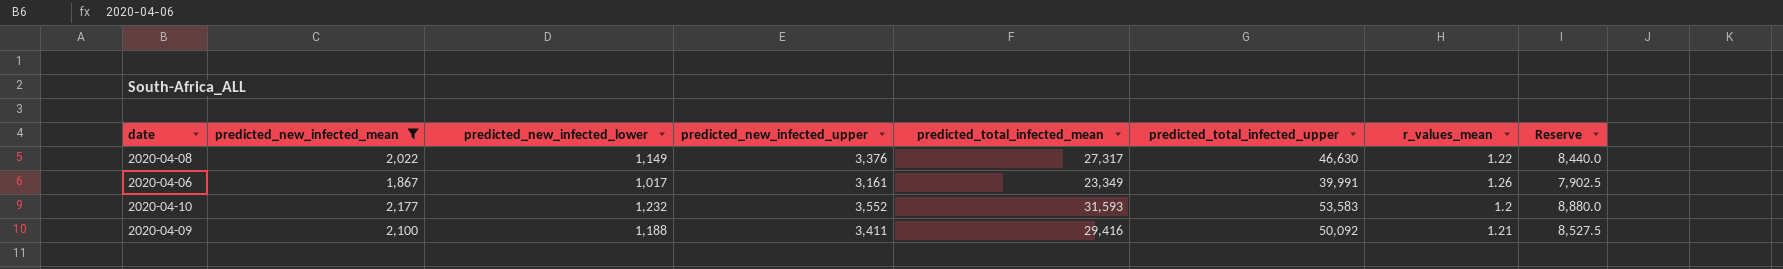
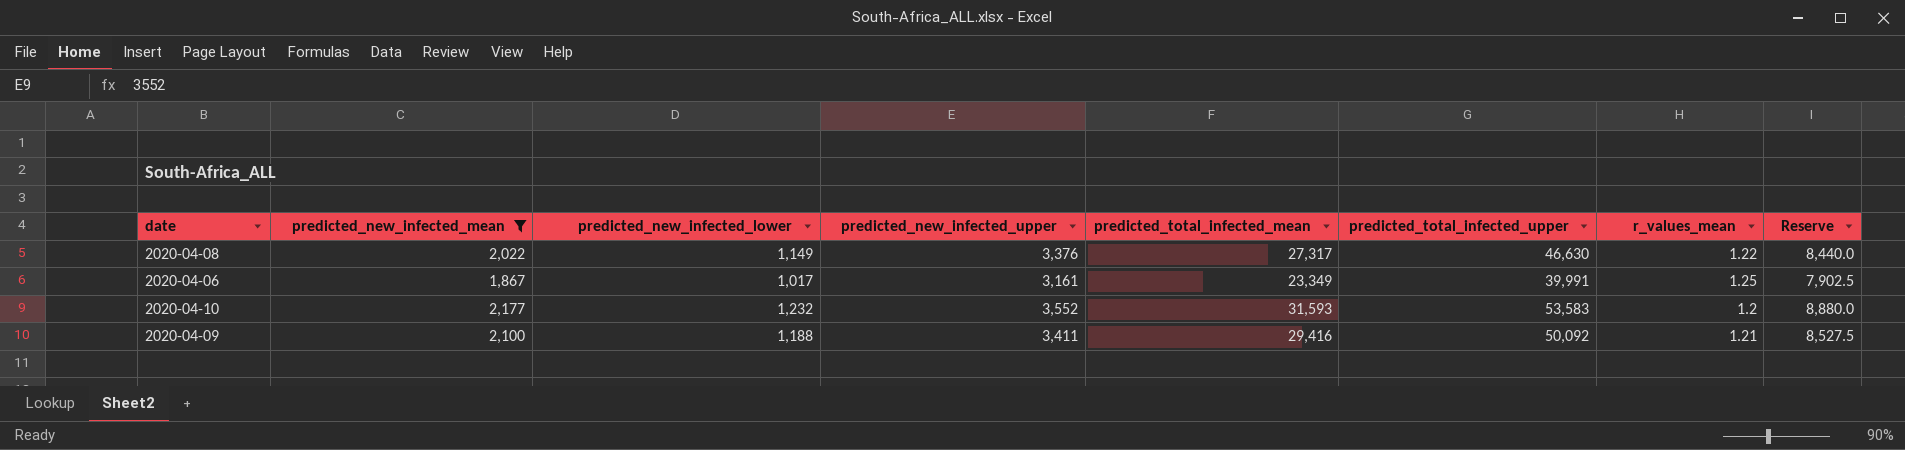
2020-04-06 | r_values_mean: 1.26 -> 1.25

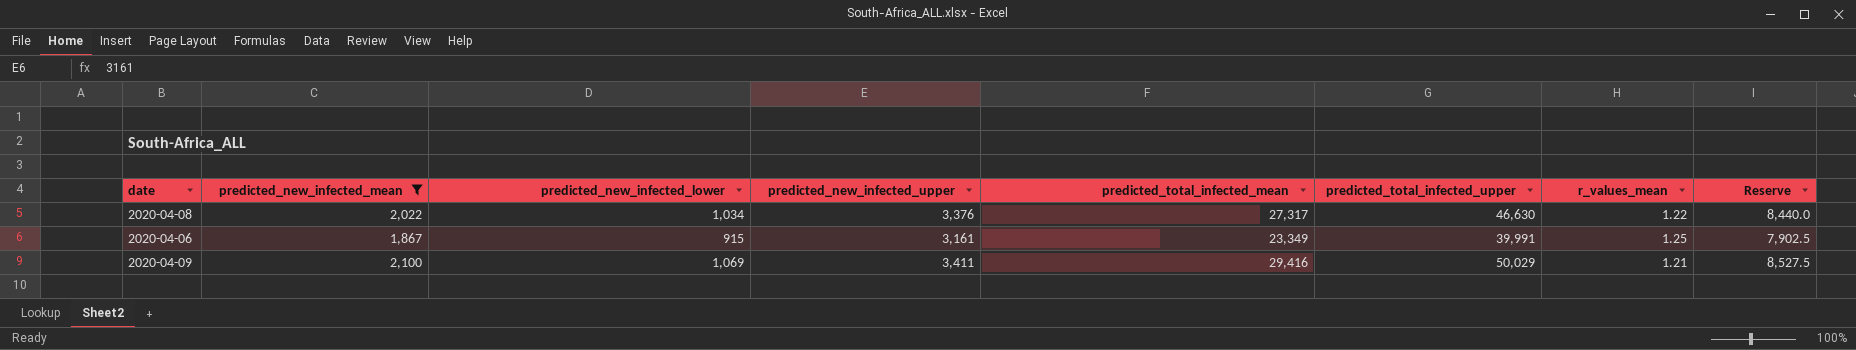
row 2020-04-10: 2,177 | 1,232 | 3,552 | 31,593 | 53,583 | 1.2 | 8,880.0 -> none
2020-04-08 | predicted_new_infected_lower: 1,149 -> 1,034
2020-04-06 | predicted_new_infected_lower: 1,017 -> 915
2020-04-09 | predicted_new_infected_lower: 1,188 -> 1,069
2020-04-09 | predicted_total_infected_upper: 50,092 -> 50,029

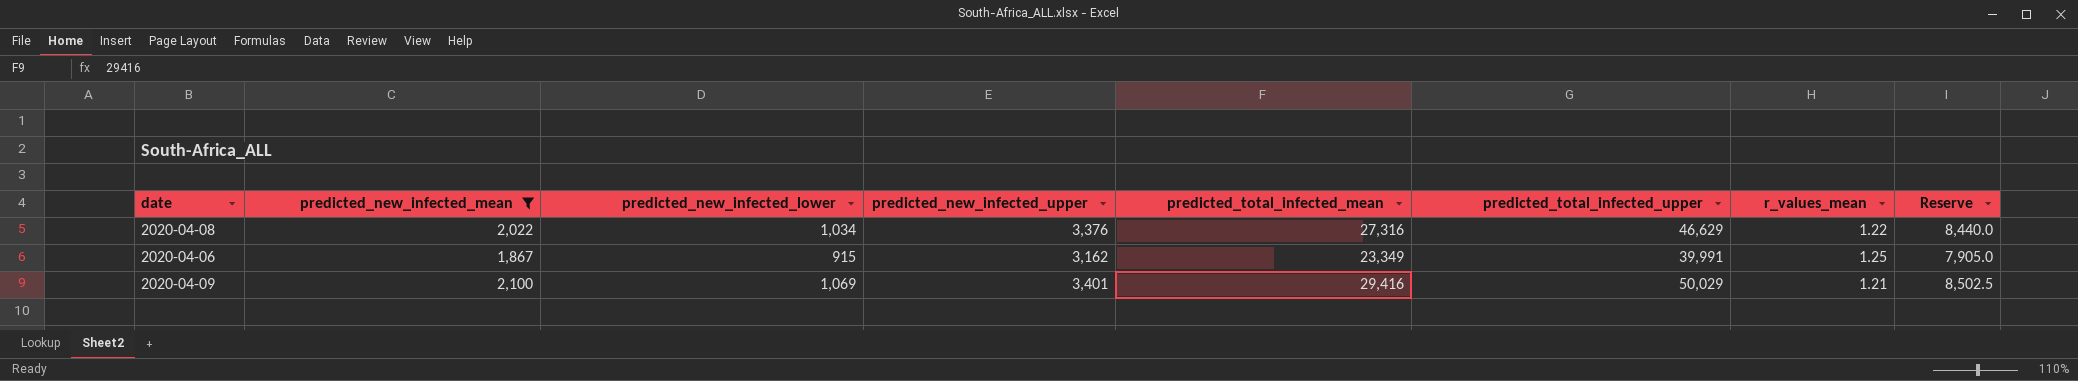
2020-04-08 | predicted_total_infected_mean: 27,317 -> 27,316
2020-04-08 | predicted_total_infected_upper: 46,630 -> 46,629
2020-04-06 | predicted_new_infected_upper: 3,161 -> 3,162
2020-04-06 | Reserve: 7,902.5 -> 7,905.0
2020-04-09 | predicted_new_infected_upper: 3,411 -> 3,401
2020-04-09 | Reserve: 8,527.5 -> 8,502.5

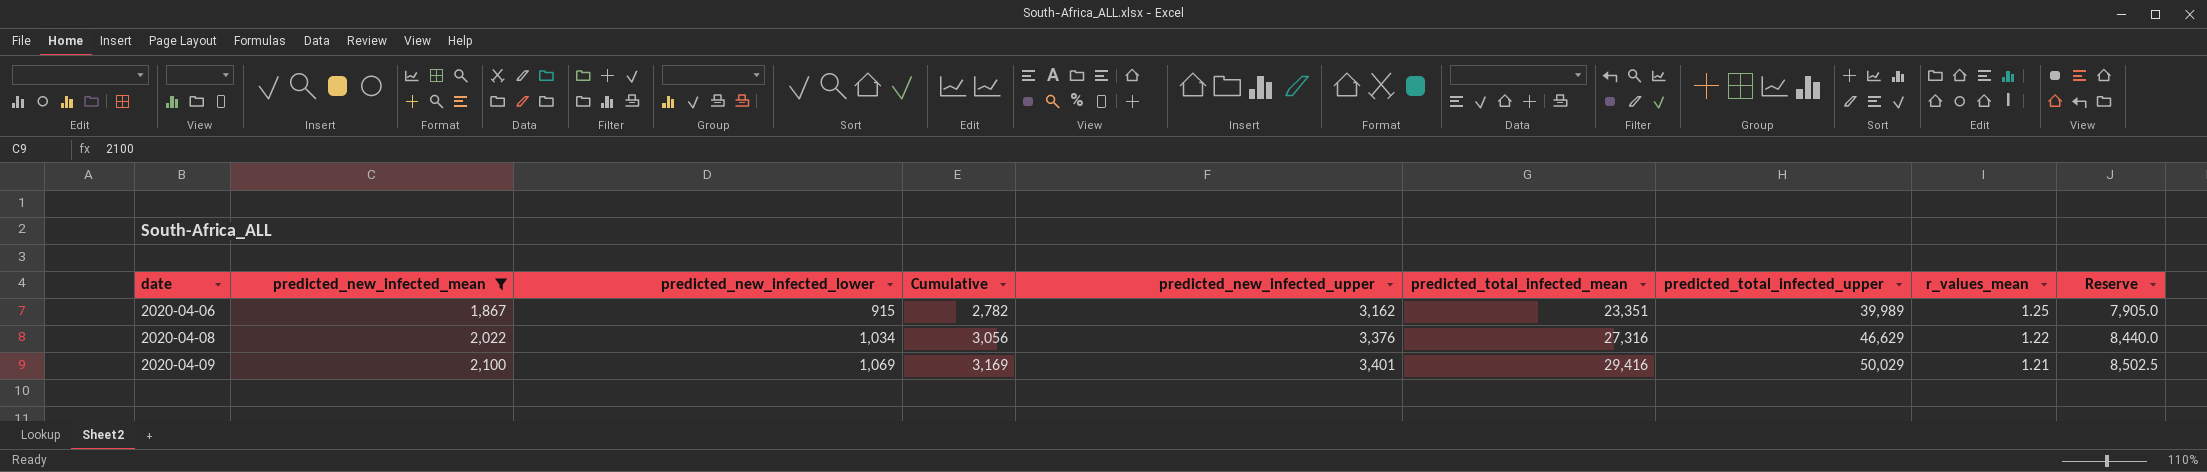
row order: none -> date ascending
column Cumulative | formula: none -> [predicted_new_infected_mean] + [predicted_new_infected_lower]
2020-04-06 | predicted_total_infected_mean: 23,349 -> 23,351
2020-04-06 | predicted_total_infected_upper: 39,991 -> 39,989

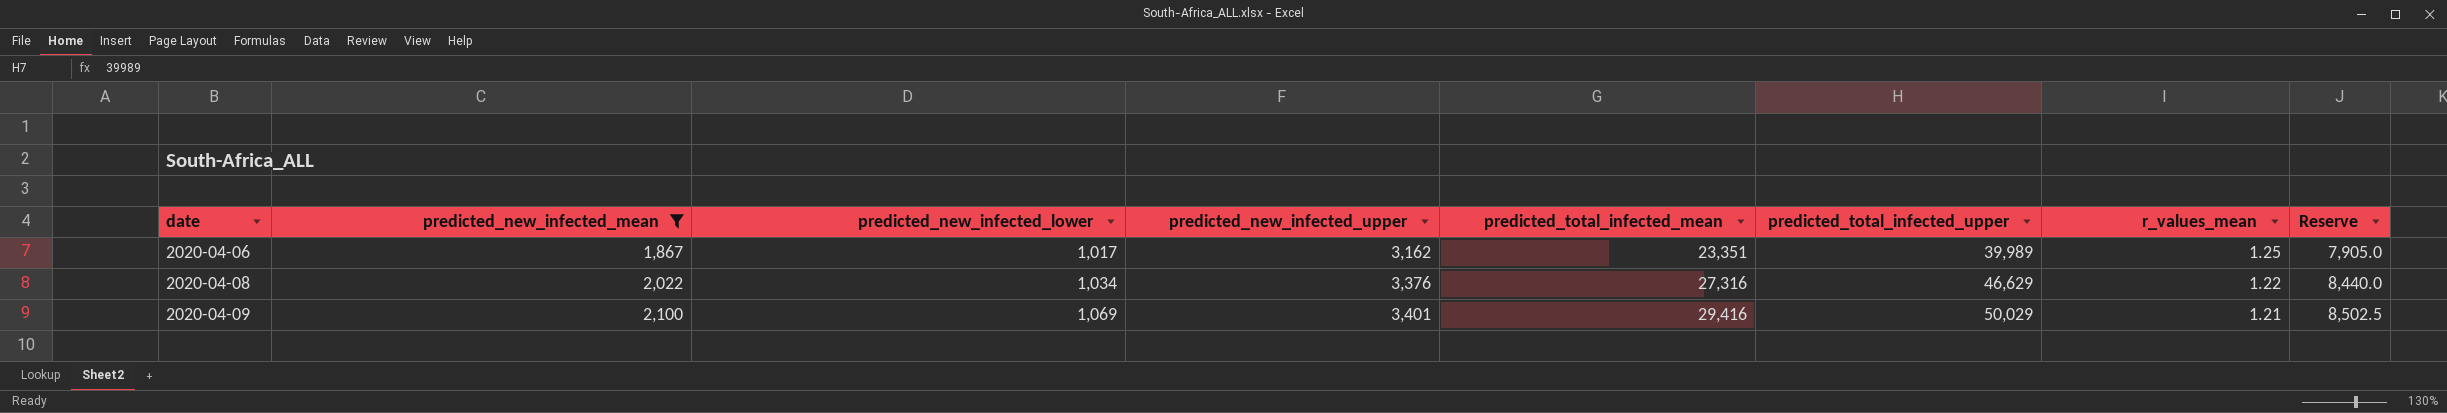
column Cumulative | formula: [predicted_new_infected_mean] + [predicted_new_infected_lower] -> none
2020-04-06 | predicted_new_infected_lower: 915 -> 1,017

